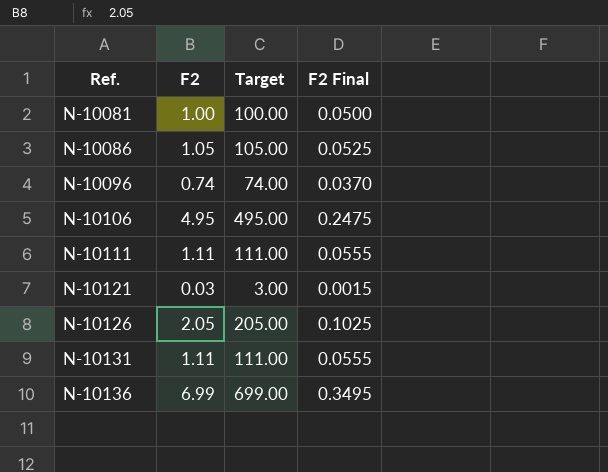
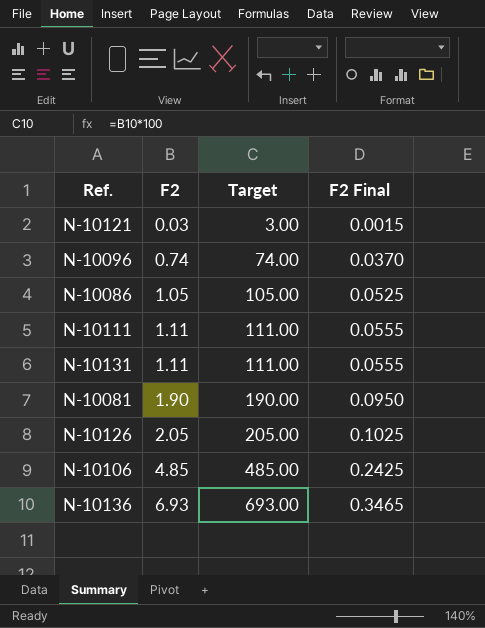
row order: Ref. ascending -> F2 ascending
N-10081 | F2: 1.00 -> 1.90
N-10081 | Target: 100.00 -> 190.00
N-10081 | F2 Final: 0.0500 -> 0.0950
N-10106 | F2: 4.95 -> 4.85
N-10106 | Target: 495.00 -> 485.00
N-10106 | F2 Final: 0.2475 -> 0.2425
N-10136 | F2: 6.99 -> 6.93
N-10136 | Target: 699.00 -> 693.00
N-10136 | F2 Final: 0.3495 -> 0.3465

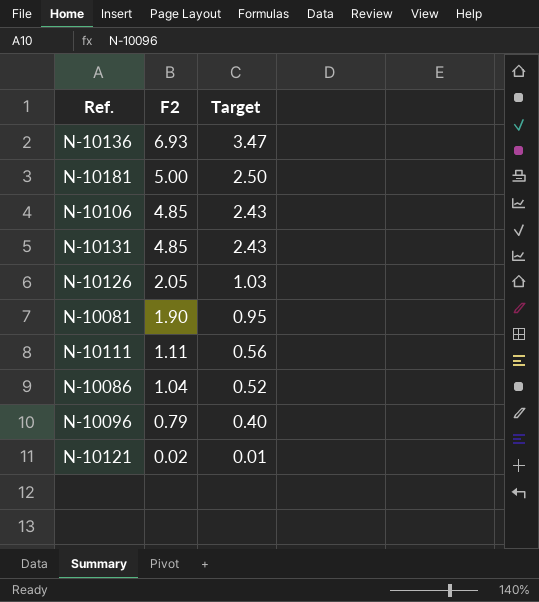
row order: F2 ascending -> F2 descending
column F2 Final | formula: [F2] * 0.05 -> none
column Target | formula: [F2] * 100 -> [F2] * 0.5
row N-10181: none -> 5.00 | 2.50
N-10131 | F2: 1.11 -> 4.85
N-10086 | F2: 1.05 -> 1.04
N-10096 | F2: 0.74 -> 0.79
N-10121 | F2: 0.03 -> 0.02

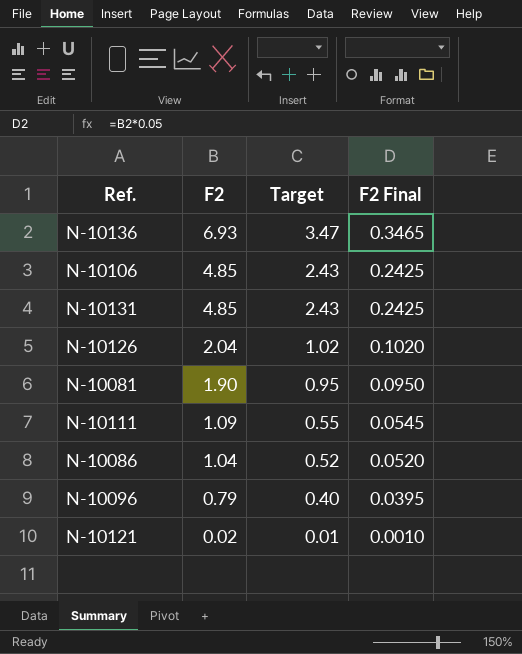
column F2 Final | formula: none -> [F2] * 0.05
row N-10181: 5.00 | 2.50 -> none
N-10126 | F2: 2.05 -> 2.04
N-10126 | Target: 1.03 -> 1.02
N-10111 | F2: 1.11 -> 1.09
N-10111 | Target: 0.56 -> 0.55

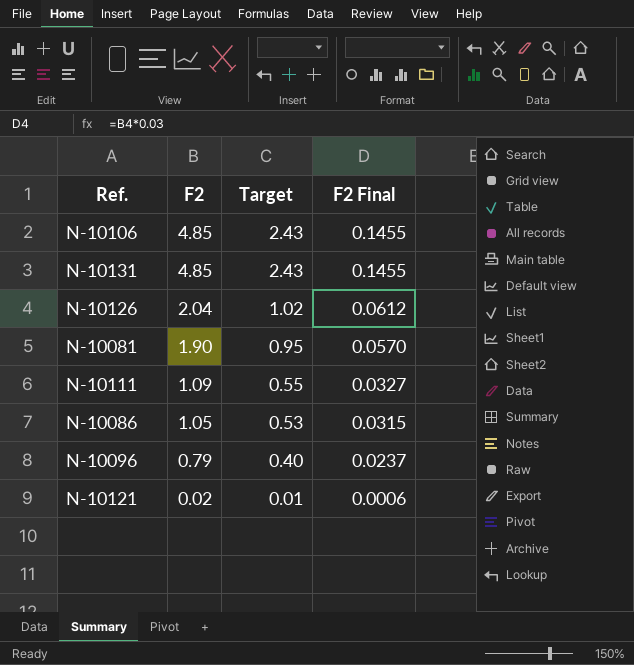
column F2 Final | formula: [F2] * 0.05 -> [F2] * 0.03
row N-10136: 6.93 | 3.47 | 0.3465 -> none
N-10086 | F2: 1.04 -> 1.05
N-10086 | Target: 0.52 -> 0.53

